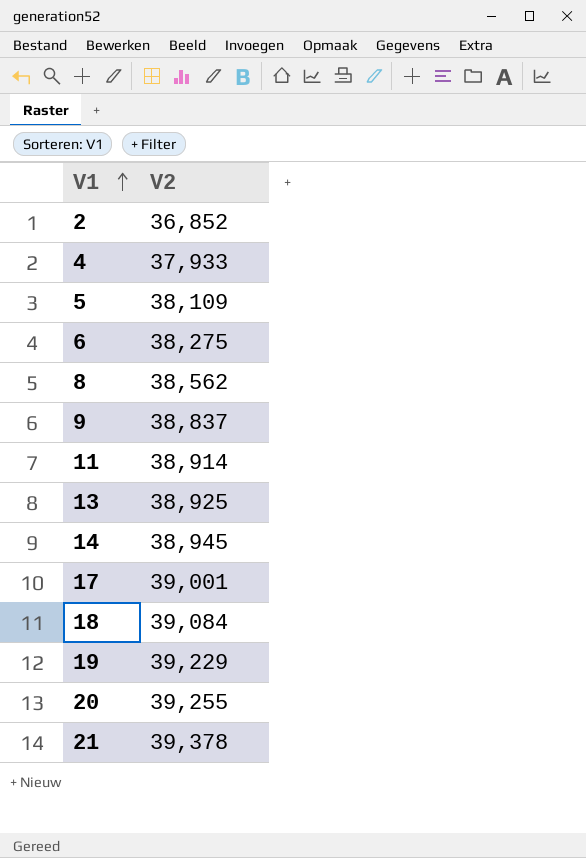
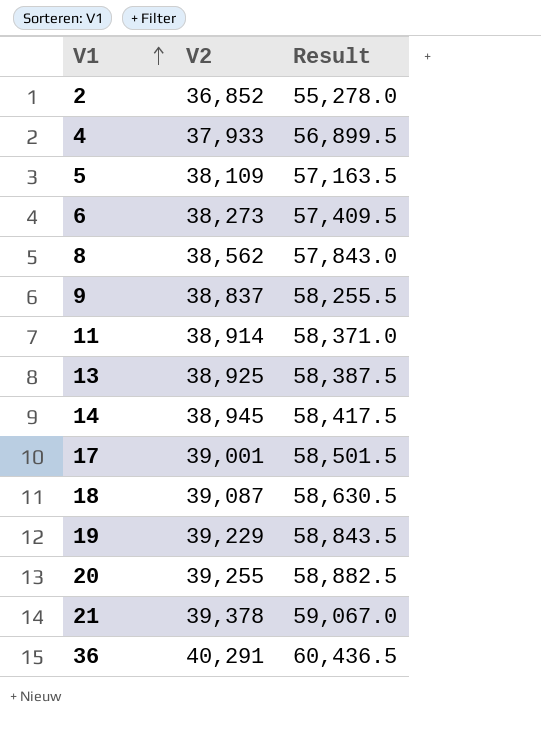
column Result | formula: none -> [V2] * 1.5
6 | V2: 38,275 -> 38,273
18 | V2: 39,084 -> 39,087
row 36: none -> 40,291 | 60,436.5

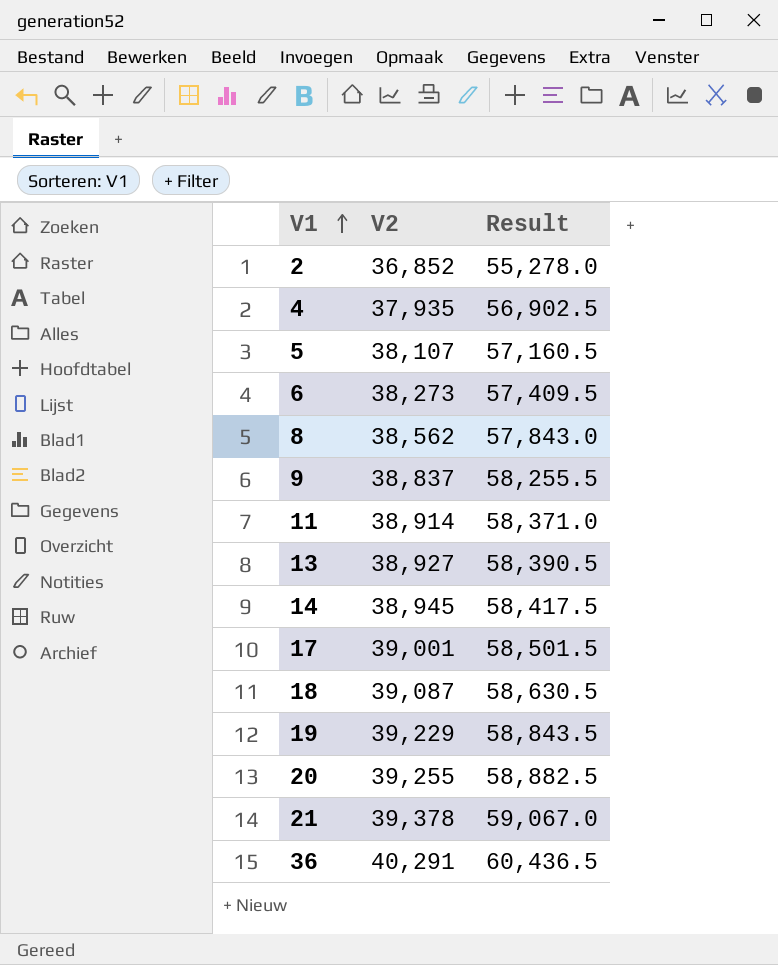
4 | V2: 37,933 -> 37,935
4 | Result: 56,899.5 -> 56,902.5
5 | V2: 38,109 -> 38,107
5 | Result: 57,163.5 -> 57,160.5
13 | V2: 38,925 -> 38,927
13 | Result: 58,387.5 -> 58,390.5

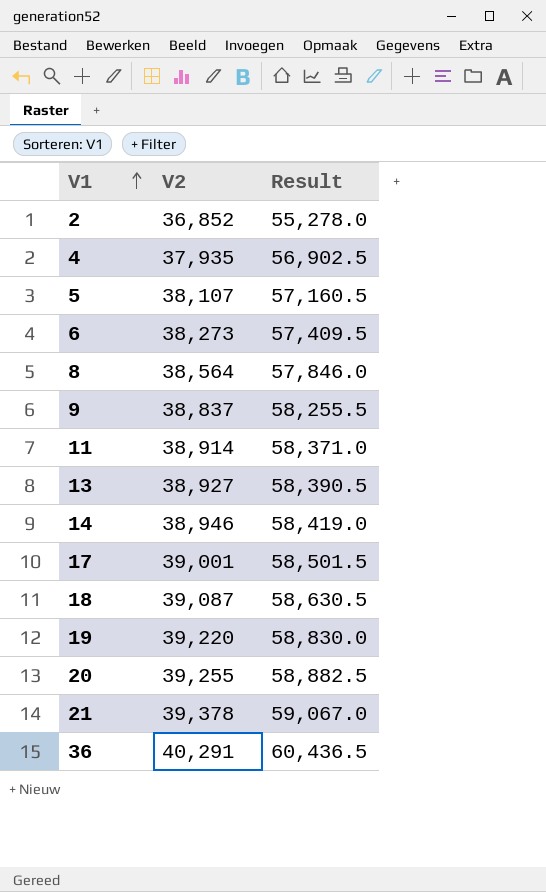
8 | V2: 38,562 -> 38,564
8 | Result: 57,843.0 -> 57,846.0
14 | V2: 38,945 -> 38,946
14 | Result: 58,417.5 -> 58,419.0
19 | V2: 39,229 -> 39,220
19 | Result: 58,843.5 -> 58,830.0

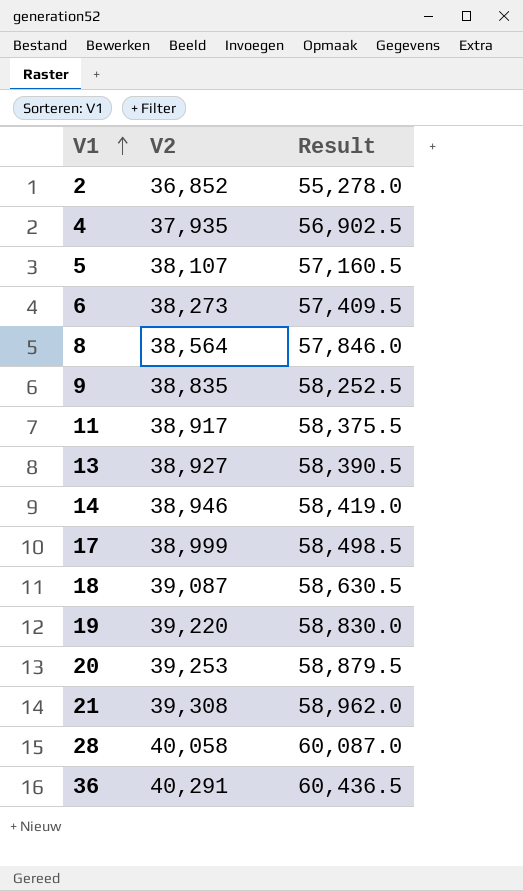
9 | V2: 38,837 -> 38,835
9 | Result: 58,255.5 -> 58,252.5
11 | V2: 38,914 -> 38,917
11 | Result: 58,371.0 -> 58,375.5
17 | V2: 39,001 -> 38,999
17 | Result: 58,501.5 -> 58,498.5
20 | V2: 39,255 -> 39,253
20 | Result: 58,882.5 -> 58,879.5
21 | V2: 39,378 -> 39,308
21 | Result: 59,067.0 -> 58,962.0
row 28: none -> 40,058 | 60,087.0

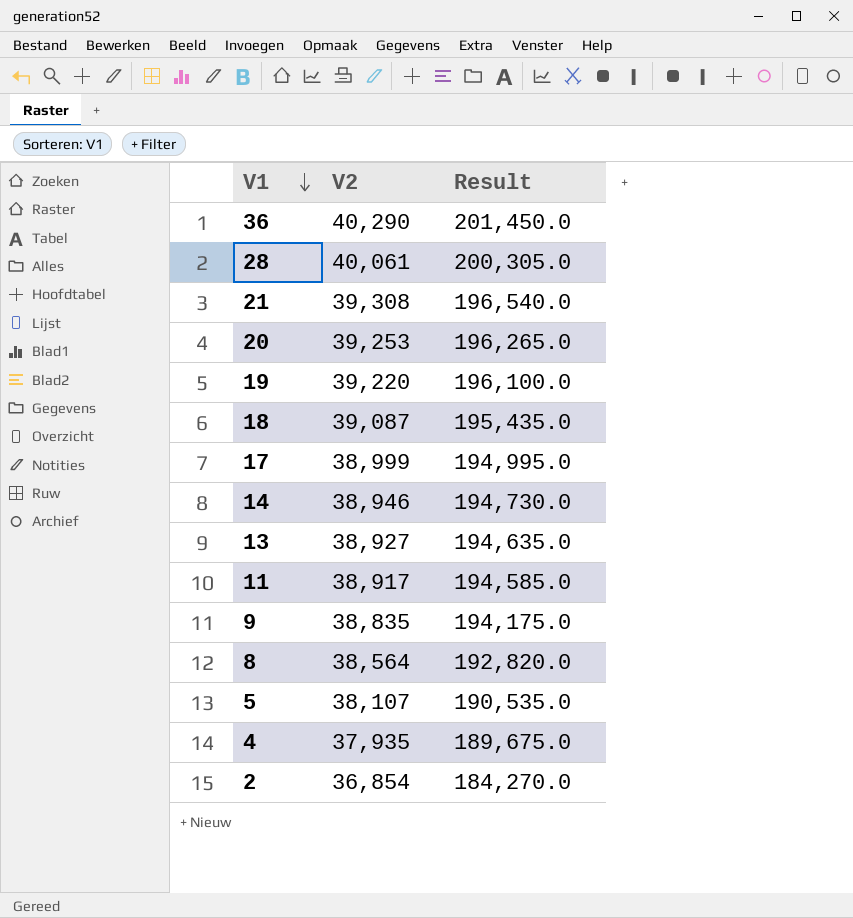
row order: V1 ascending -> V1 descending
column Result | formula: [V2] * 1.5 -> [V2] * 5
row 6: 38,273 | 57,409.5 -> none
36 | V2: 40,291 -> 40,290
28 | V2: 40,058 -> 40,061
2 | V2: 36,852 -> 36,854

